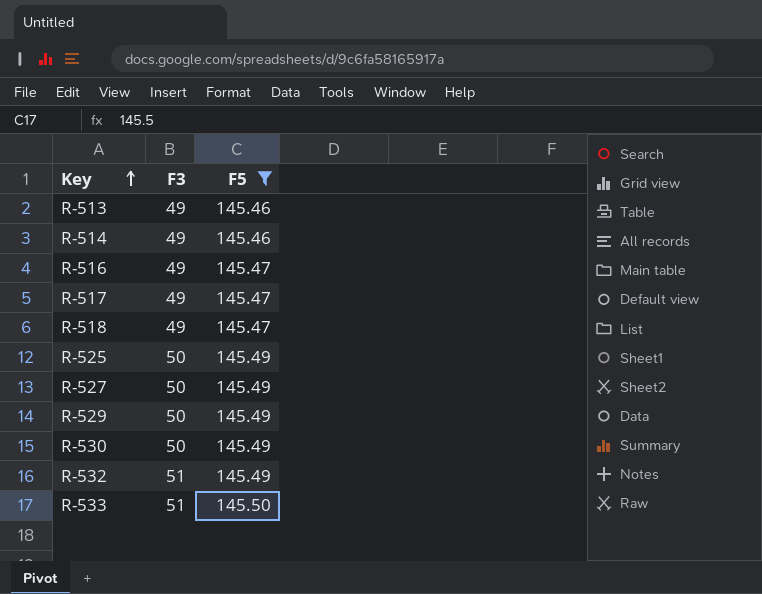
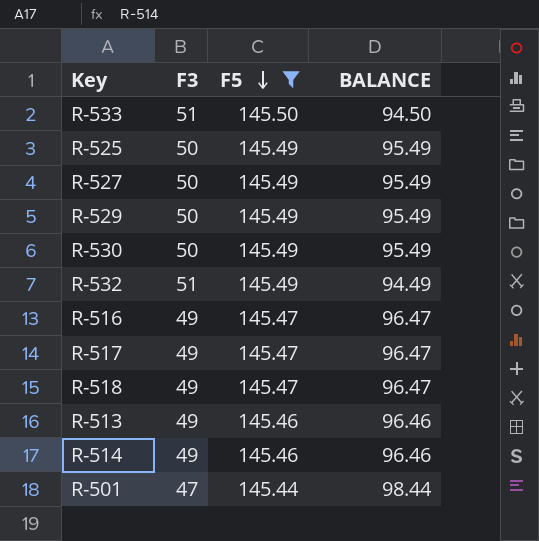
row order: Key ascending -> F5 descending
column BALANCE | formula: none -> [F5] - [F3]
row R-501: none -> 47 | 145.44 | 98.44

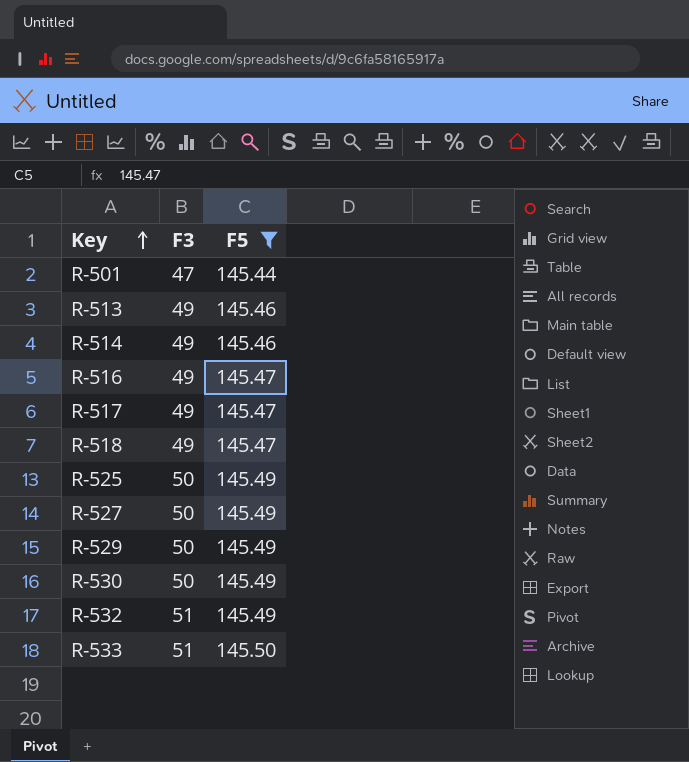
row order: F5 descending -> Key ascending
column BALANCE | formula: [F5] - [F3] -> none

